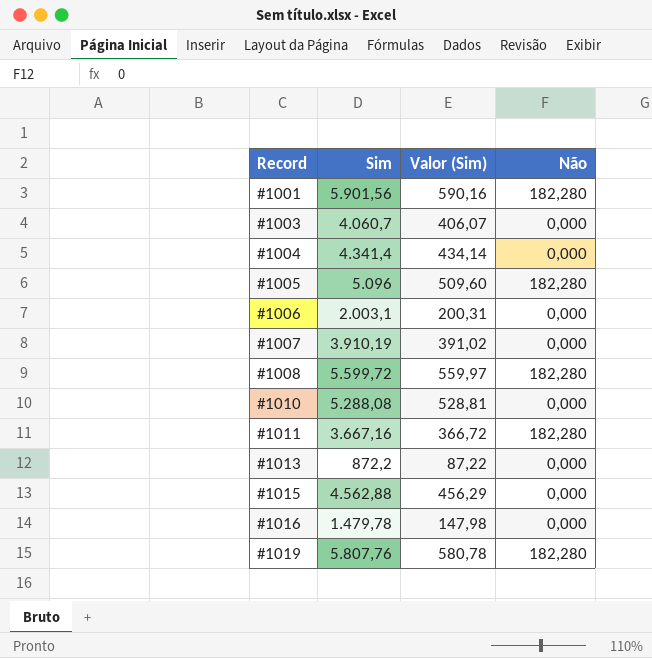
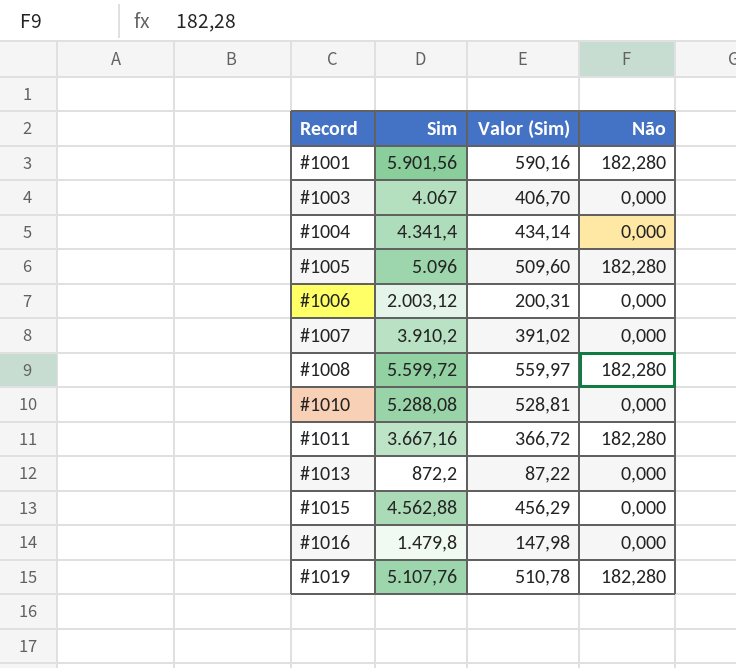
#1003 | Sim: 4.060,7 -> 4.067
#1003 | Valor (Sim): 406,07 -> 406,70
#1006 | Sim: 2.003,1 -> 2.003,12
#1007 | Sim: 3.910,19 -> 3.910,2
#1016 | Sim: 1.479,78 -> 1.479,8
#1019 | Sim: 5.807,76 -> 5.107,76
#1019 | Valor (Sim): 580,78 -> 510,78

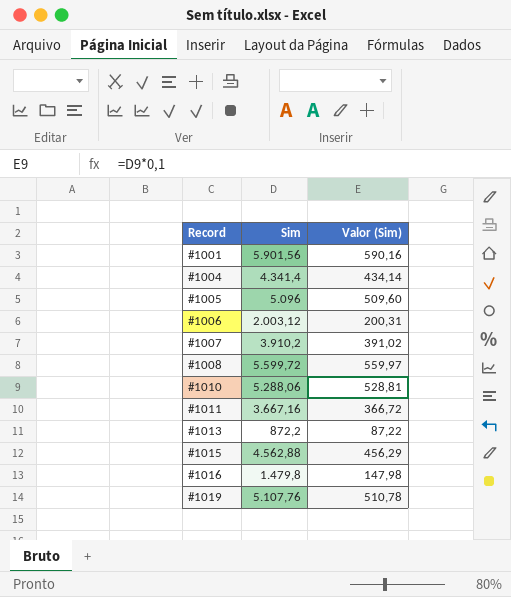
column Não | position: 4 -> none
row #1003: 4.067 | 406,70 | 0,000 -> none
#1010 | Sim: 5.288,08 -> 5.288,06

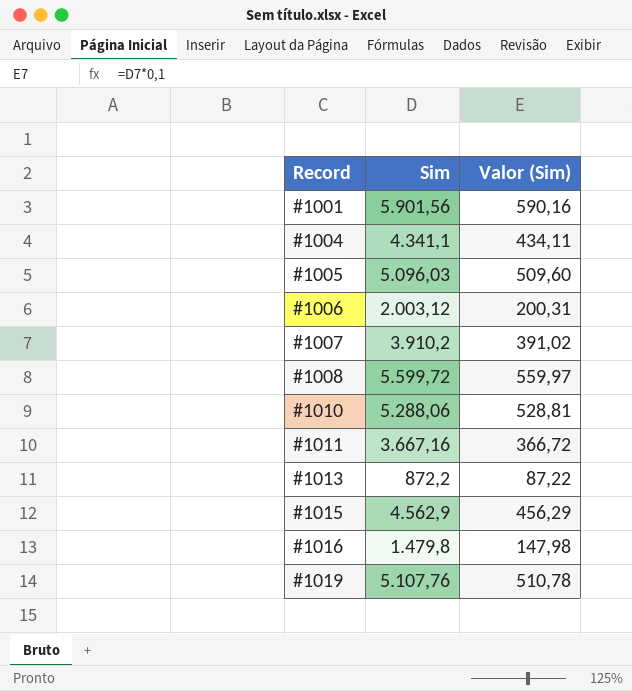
#1004 | Sim: 4.341,4 -> 4.341,1
#1004 | Valor (Sim): 434,14 -> 434,11
#1005 | Sim: 5.096 -> 5.096,03
#1015 | Sim: 4.562,88 -> 4.562,9

